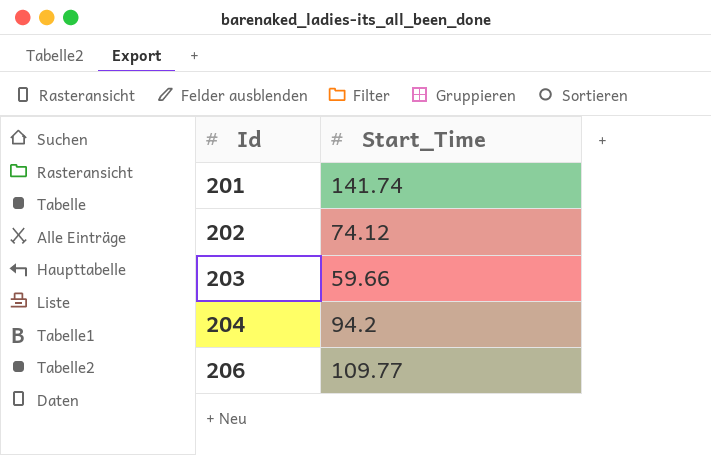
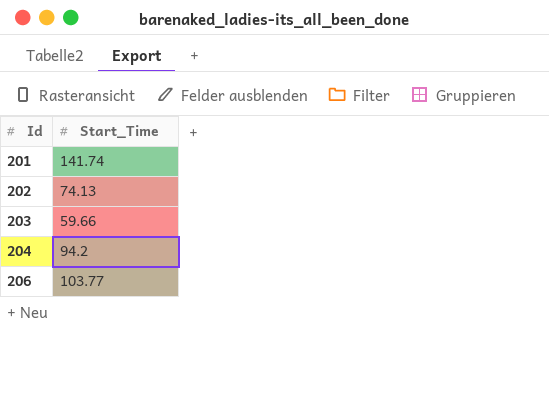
202 | Start_Time: 74.12 -> 74.13
206 | Start_Time: 109.77 -> 103.77

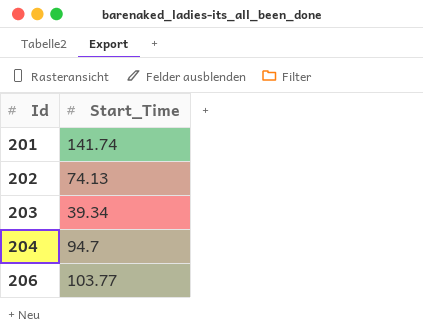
203 | Start_Time: 59.66 -> 39.34
204 | Start_Time: 94.2 -> 94.7

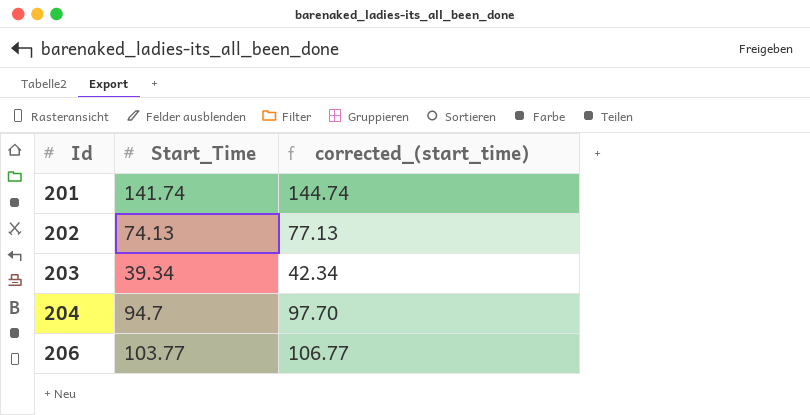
column corrected_(start_time) | formula: none -> [Start_Time] + 3

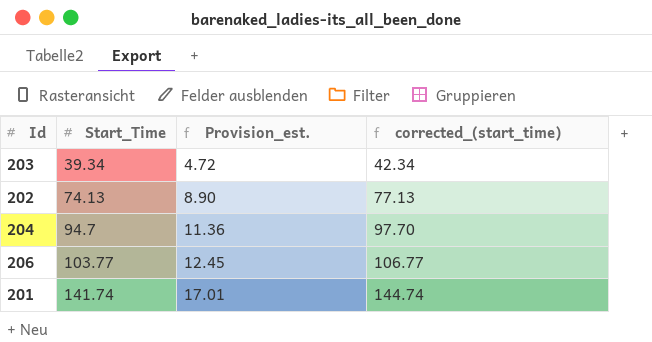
row order: Id ascending -> Start_Time ascending
column Provision_est. | formula: none -> [Start_Time] * 0.12

